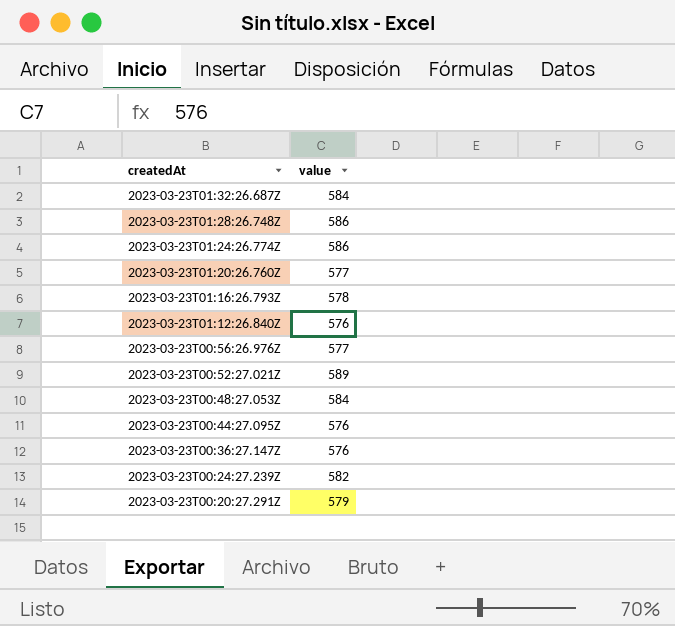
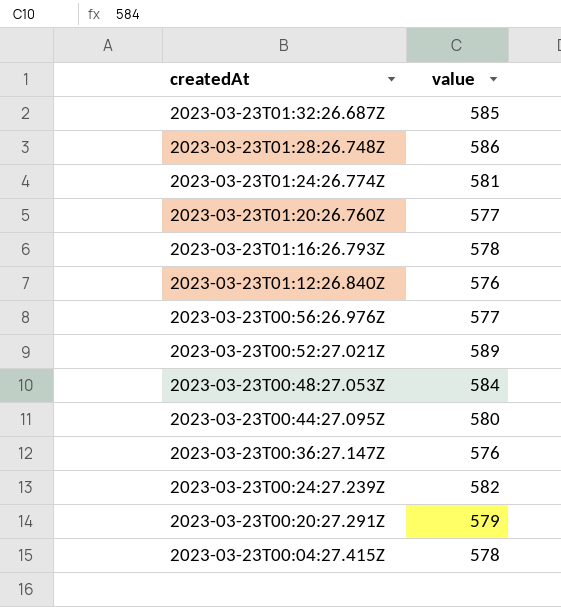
2023-03-23T01:32:26.687Z | value: 584 -> 585
2023-03-23T01:24:26.774Z | value: 586 -> 581
2023-03-23T00:44:27.095Z | value: 576 -> 580
row 2023-03-23T00:04:27.415Z: none -> 578

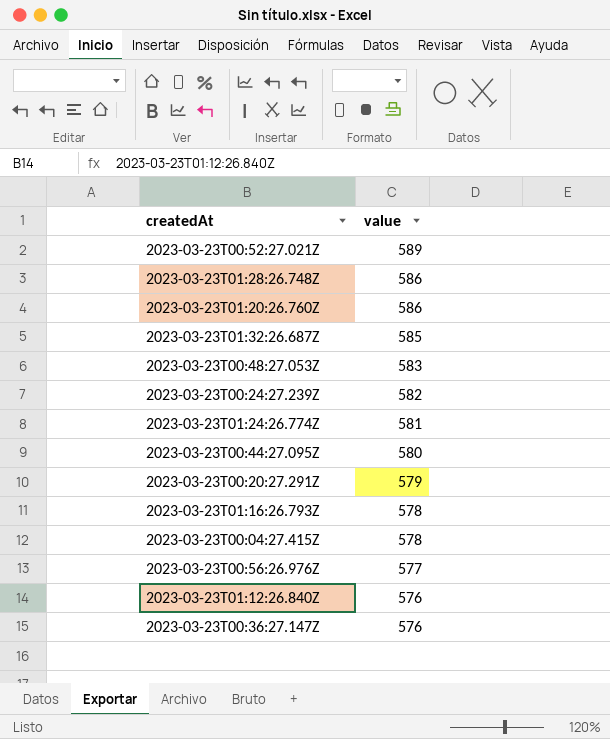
row order: createdAt descending -> value descending
2023-03-23T01:20:26.760Z | value: 577 -> 586
2023-03-23T00:48:27.053Z | value: 584 -> 583

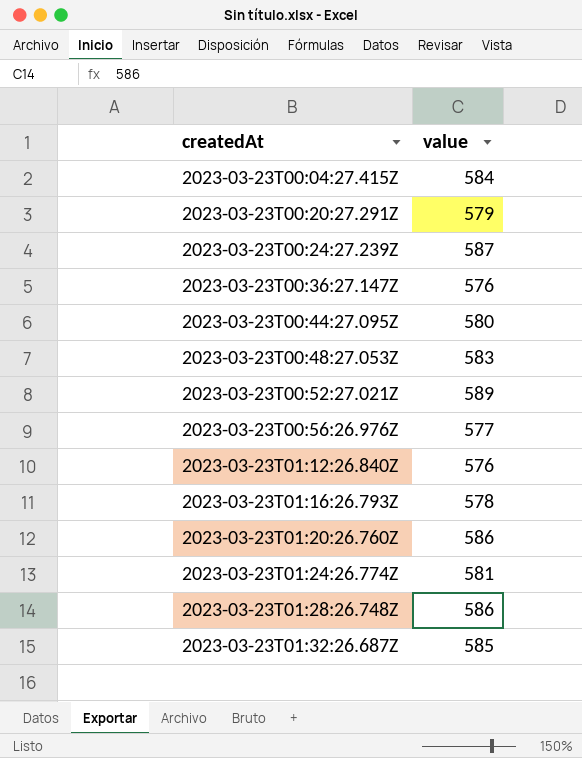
row order: value descending -> createdAt ascending
2023-03-23T00:04:27.415Z | value: 578 -> 584
2023-03-23T00:24:27.239Z | value: 582 -> 587

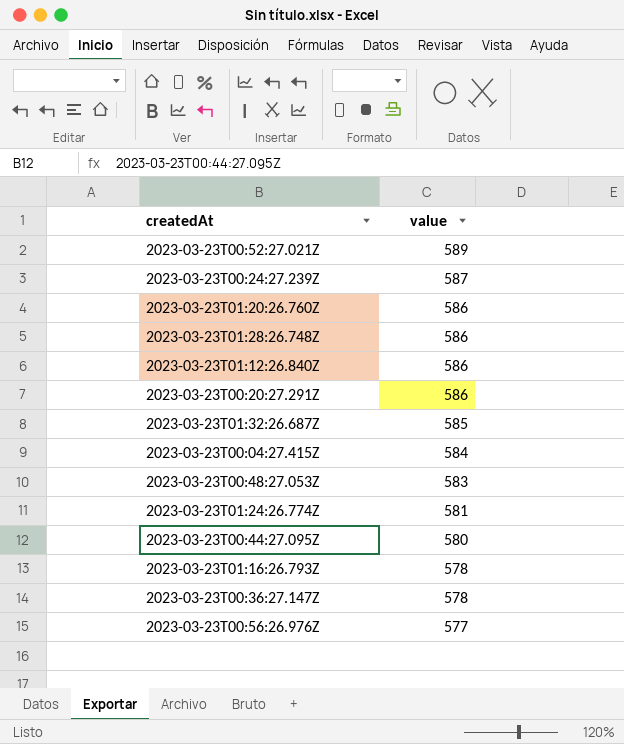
row order: createdAt ascending -> value descending
2023-03-23T01:12:26.840Z | value: 576 -> 586
2023-03-23T00:20:27.291Z | value: 579 -> 586
2023-03-23T00:36:27.147Z | value: 576 -> 578

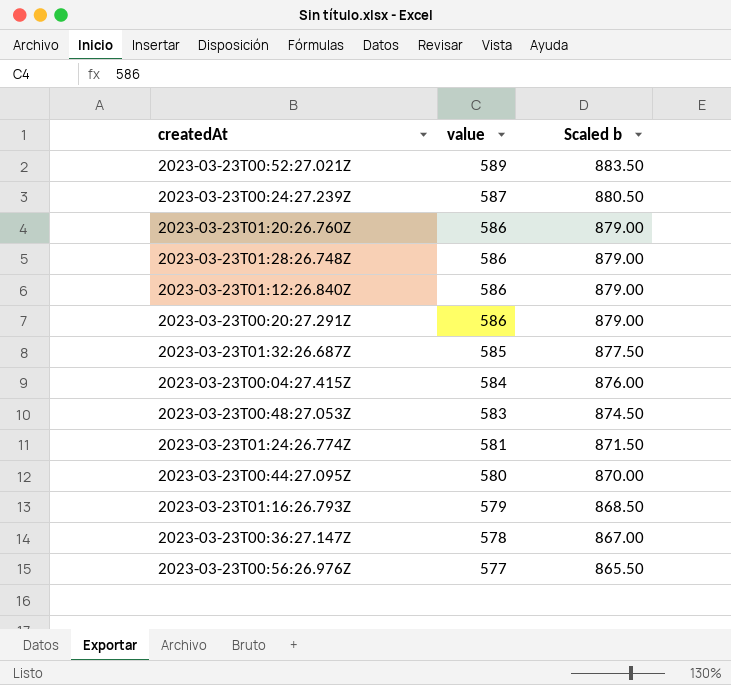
column Scaled b | formula: none -> [value] * 1.5
2023-03-23T01:16:26.793Z | value: 578 -> 579

